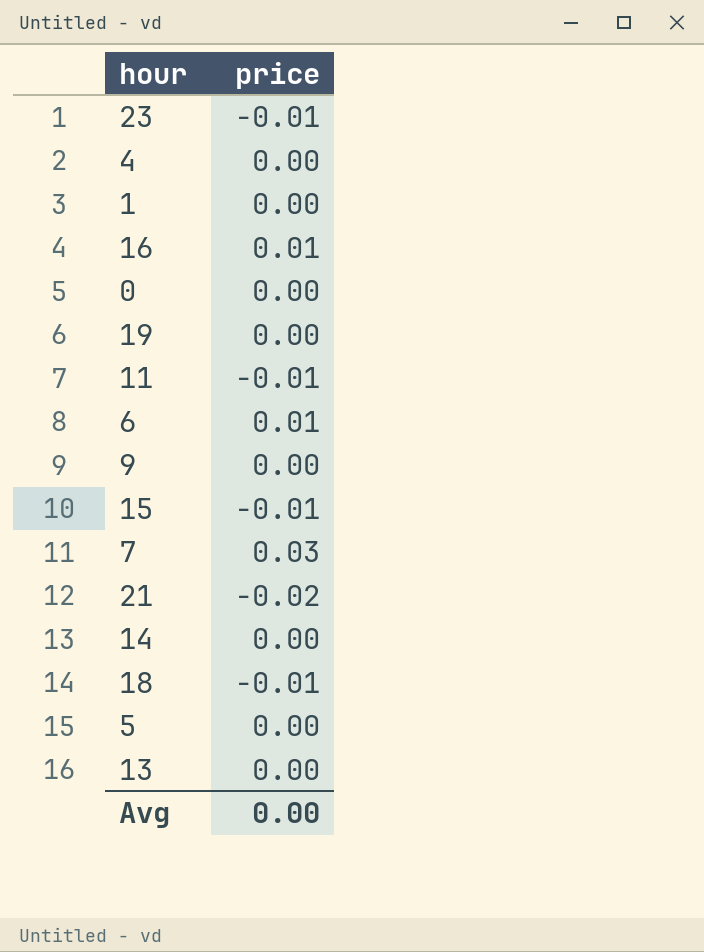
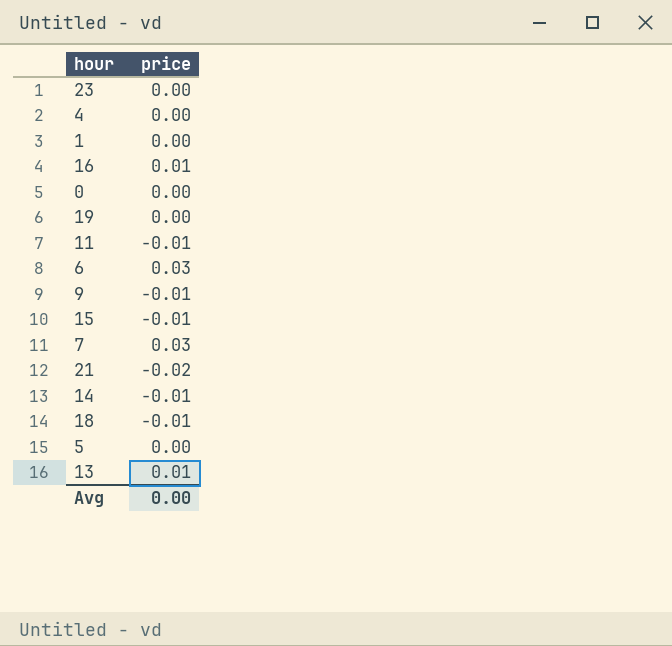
23 | price: -0.01 -> 0.00
6 | price: 0.01 -> 0.03
9 | price: 0.00 -> -0.01
14 | price: 0.00 -> -0.01
13 | price: 0.00 -> 0.01

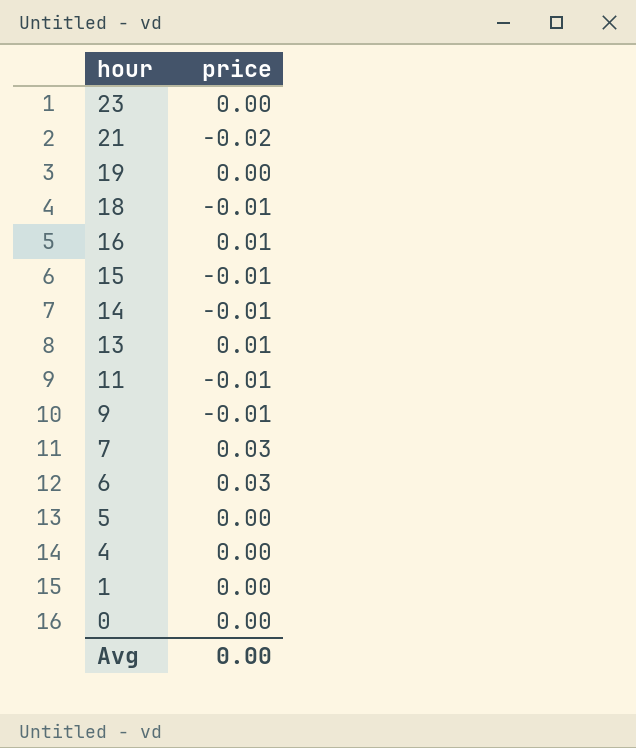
row order: none -> hour descending

